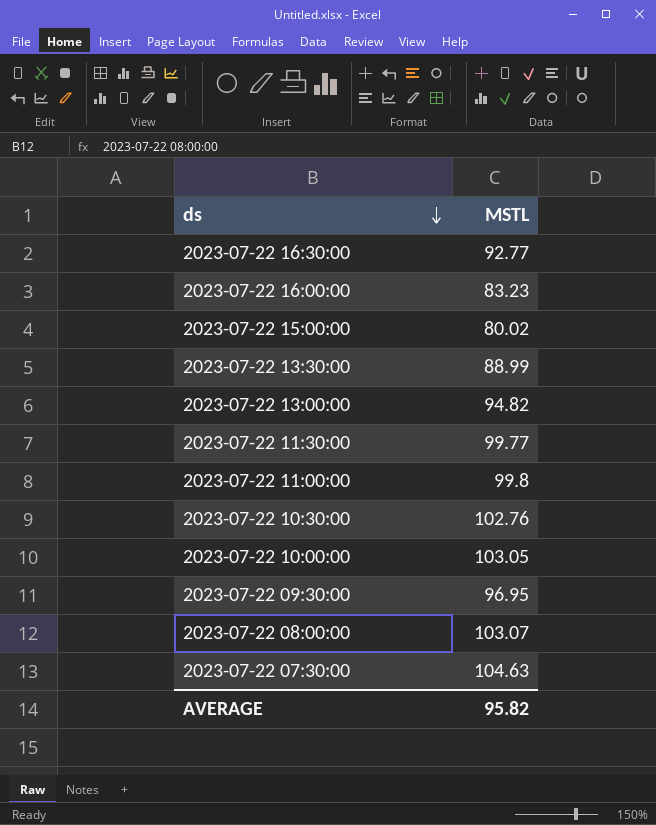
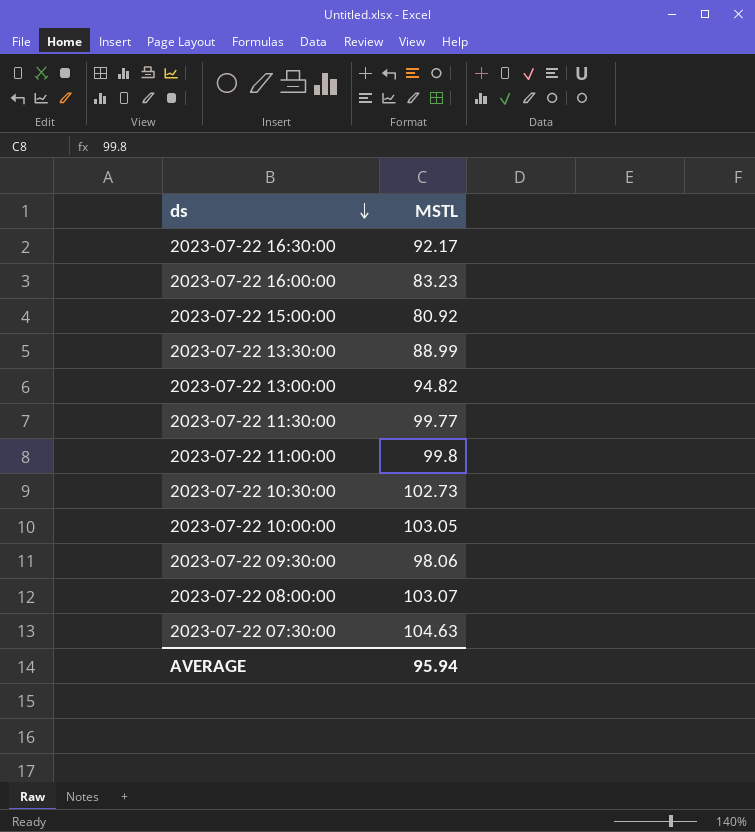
2023-07-22 16:30:00 | MSTL: 92.77 -> 92.17
2023-07-22 15:00:00 | MSTL: 80.02 -> 80.92
2023-07-22 10:30:00 | MSTL: 102.76 -> 102.73
2023-07-22 09:30:00 | MSTL: 96.95 -> 98.06
AVERAGE | MSTL: 95.82 -> 95.94

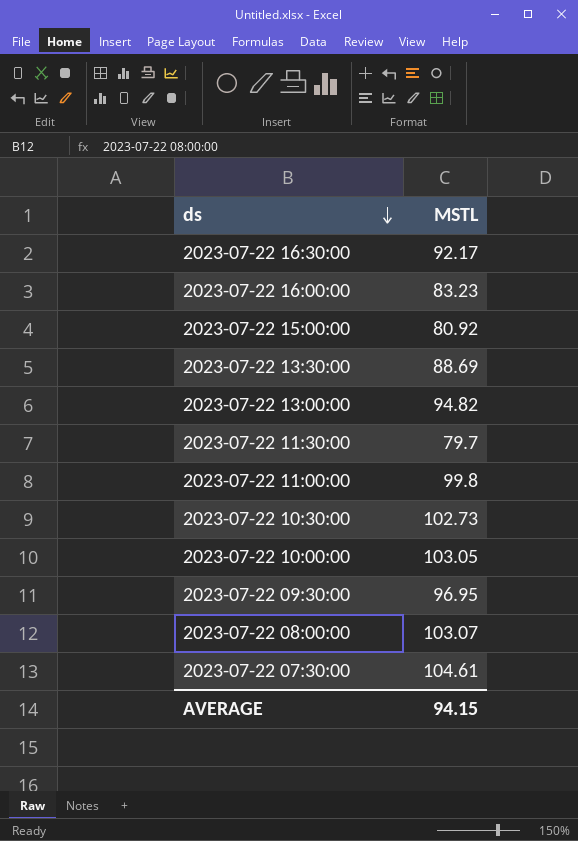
2023-07-22 13:30:00 | MSTL: 88.99 -> 88.69
2023-07-22 11:30:00 | MSTL: 99.77 -> 79.7
2023-07-22 09:30:00 | MSTL: 98.06 -> 96.95
2023-07-22 07:30:00 | MSTL: 104.63 -> 104.61
AVERAGE | MSTL: 95.94 -> 94.15

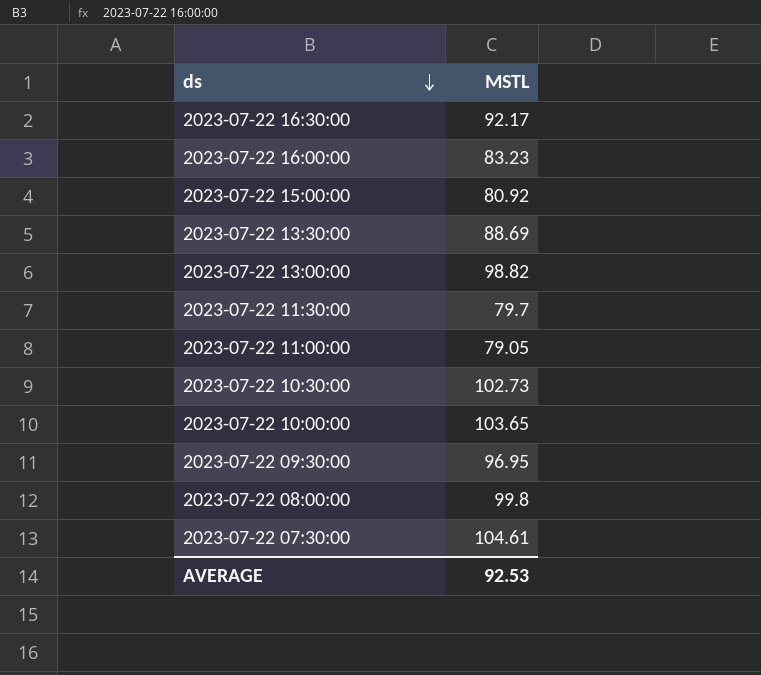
2023-07-22 13:00:00 | MSTL: 94.82 -> 98.82
2023-07-22 11:00:00 | MSTL: 99.8 -> 79.05
2023-07-22 10:00:00 | MSTL: 103.05 -> 103.65
2023-07-22 08:00:00 | MSTL: 103.07 -> 99.8
AVERAGE | MSTL: 94.15 -> 92.53

